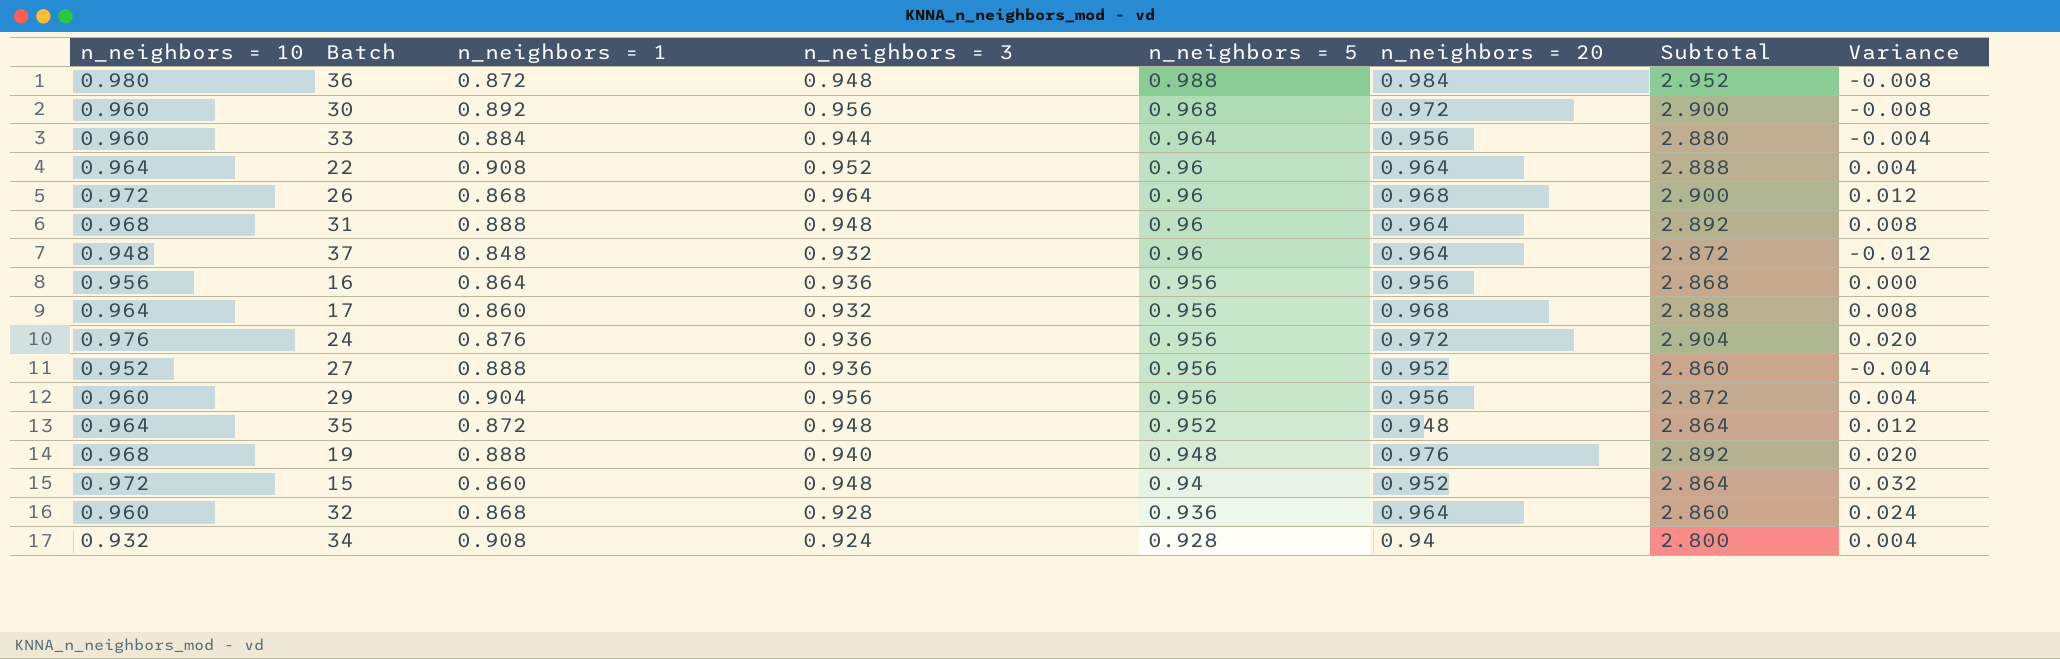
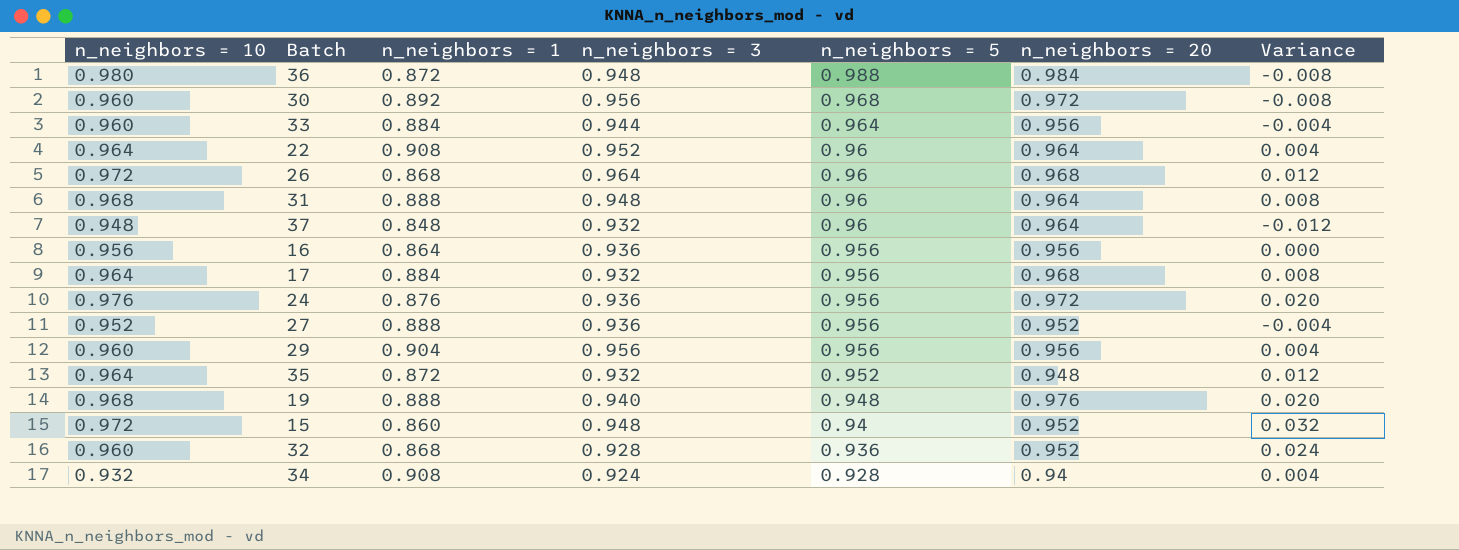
column Subtotal | formula: [n_neighbors = 10] + [n_neighbors = 5] + [n_neighbors = 20] -> none
17 | n_neighbors = 1: 0.860 -> 0.884
35 | n_neighbors = 3: 0.948 -> 0.932
32 | n_neighbors = 20: 0.964 -> 0.952

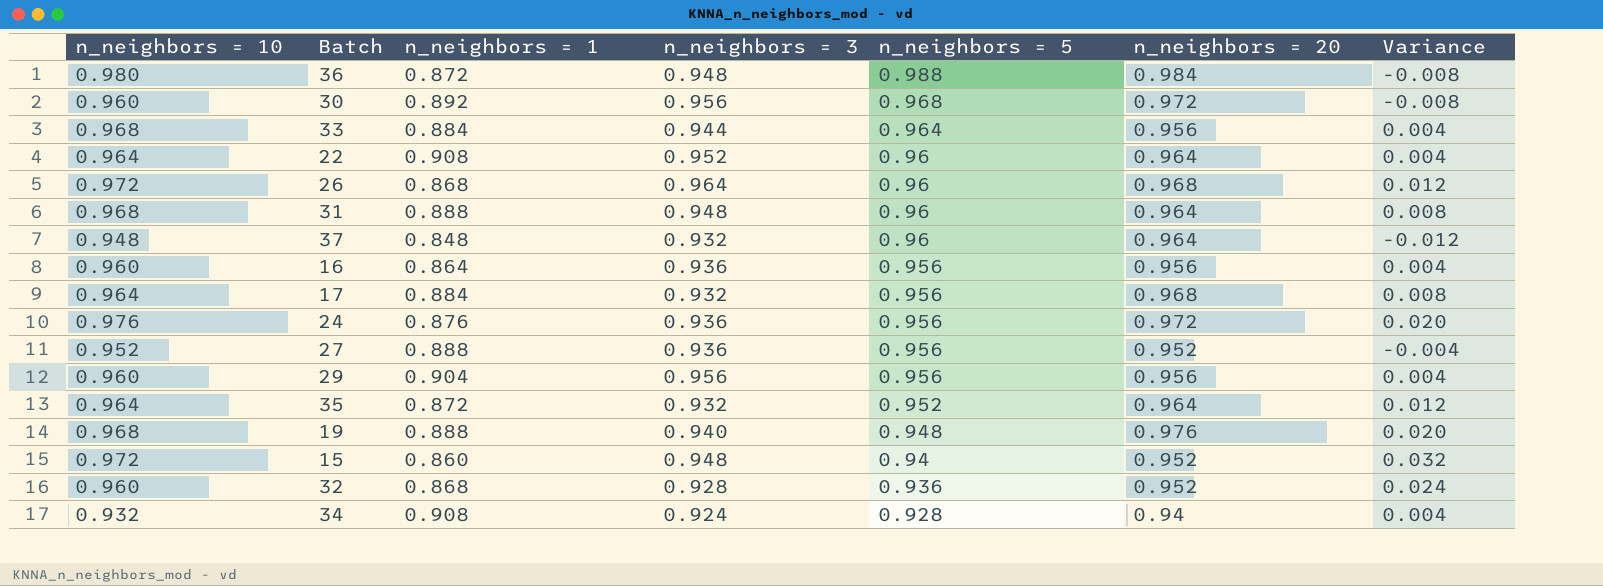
33 | n_neighbors = 10: 0.960 -> 0.968
33 | Variance: -0.004 -> 0.004
16 | n_neighbors = 10: 0.956 -> 0.960
16 | Variance: 0.000 -> 0.004
35 | n_neighbors = 20: 0.948 -> 0.964

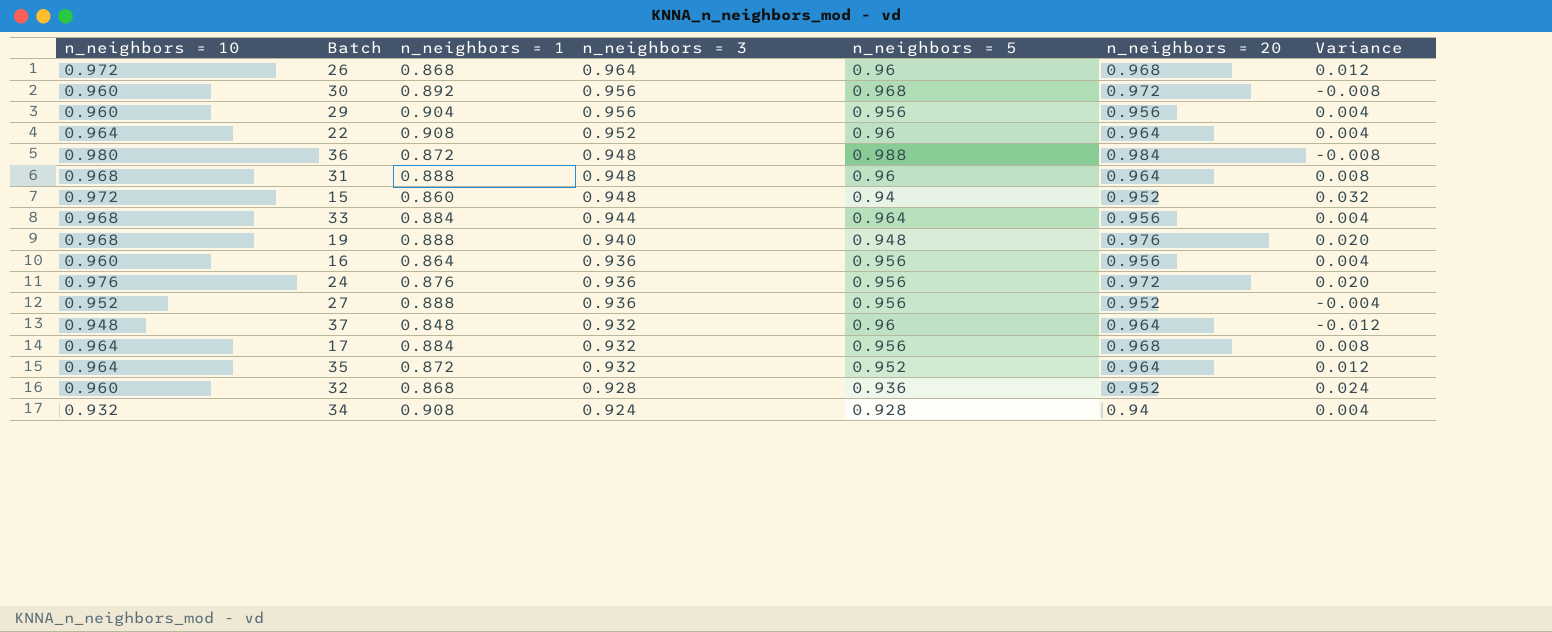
row order: n_neighbors = 5 descending -> n_neighbors = 3 descending

